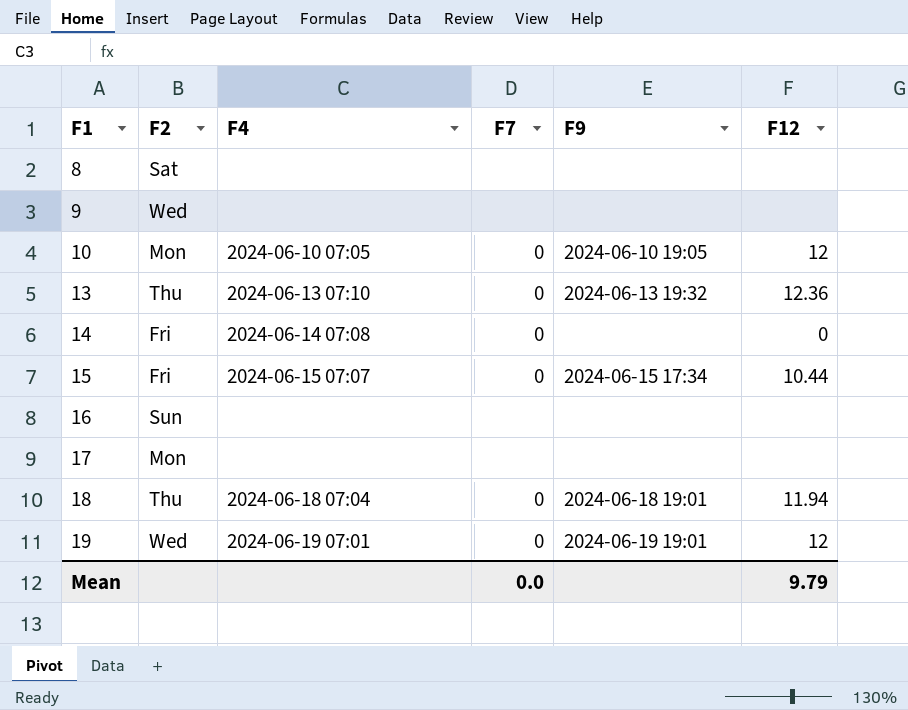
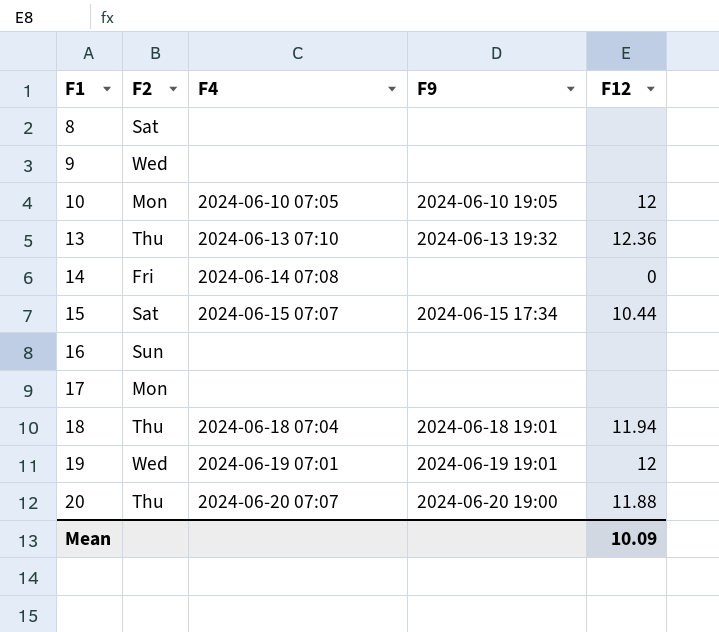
column F7 | position: 4 -> none
15 | F2: Fri -> Sat
row 20: none -> Thu | 2024-06-20 07:07 | 2024-06-20 19:00 | 11.88
Mean | F12: 9.79 -> 10.09

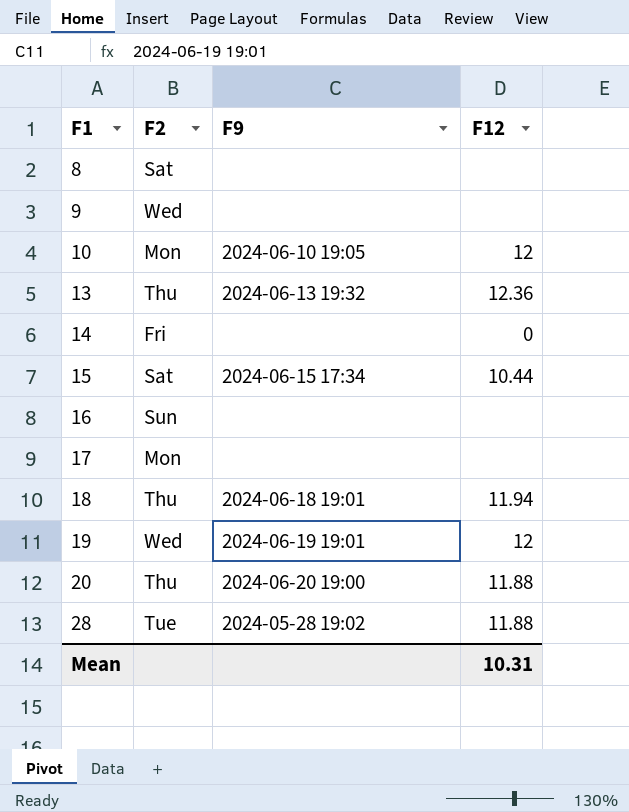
column F4 | position: 3 -> none
row 28: none -> Tue | 2024-05-28 19:02 | 11.88
Mean | F12: 10.09 -> 10.31

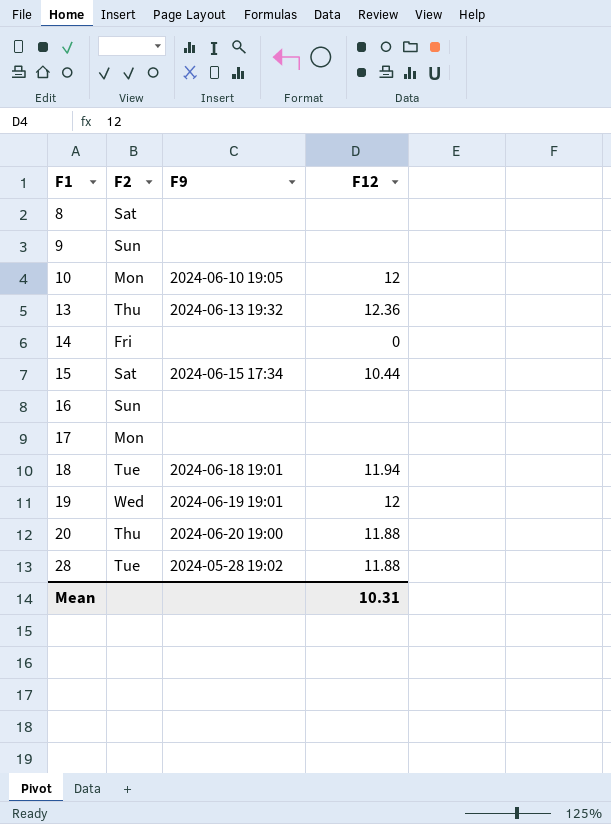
9 | F2: Wed -> Sun
18 | F2: Thu -> Tue

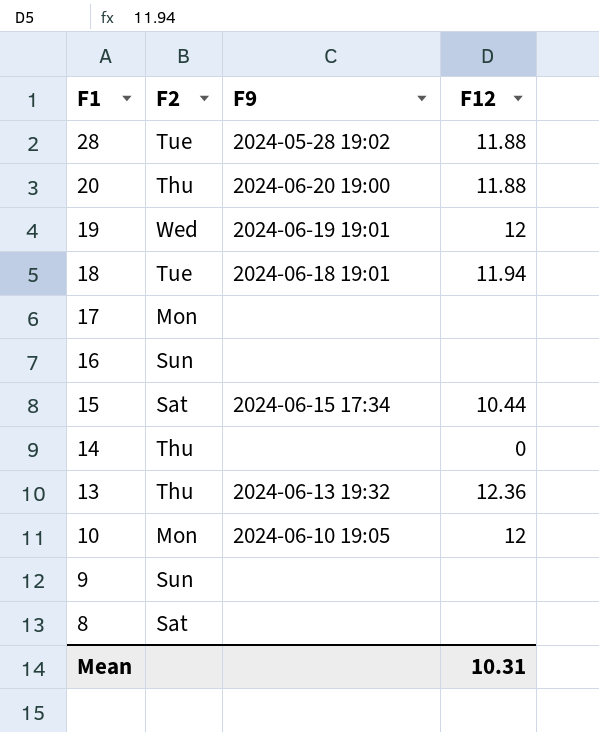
row order: F1 ascending -> F1 descending
14 | F2: Fri -> Thu

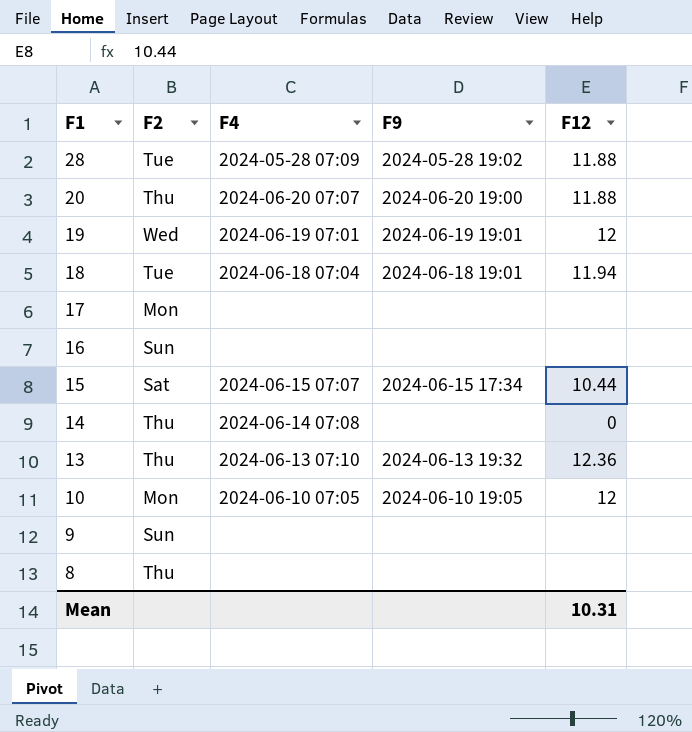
column F4 | position: none -> 3
8 | F2: Sat -> Thu

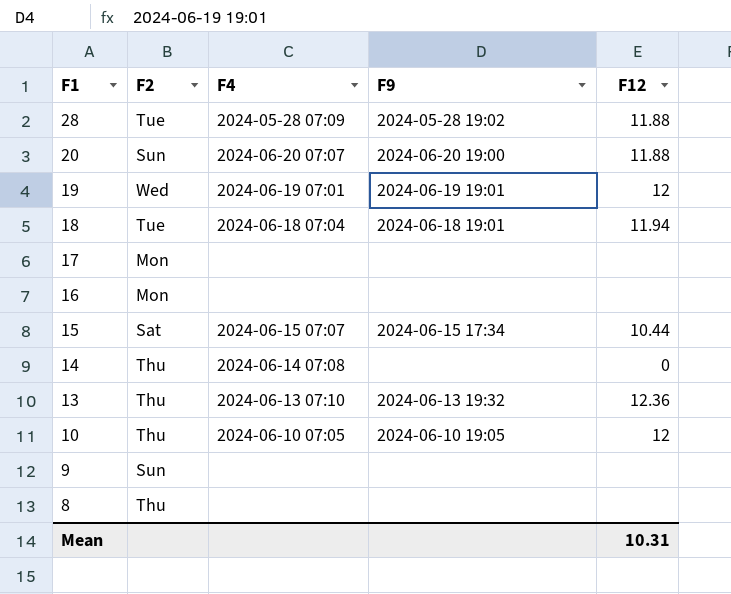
20 | F2: Thu -> Sun
16 | F2: Sun -> Mon
10 | F2: Mon -> Thu

